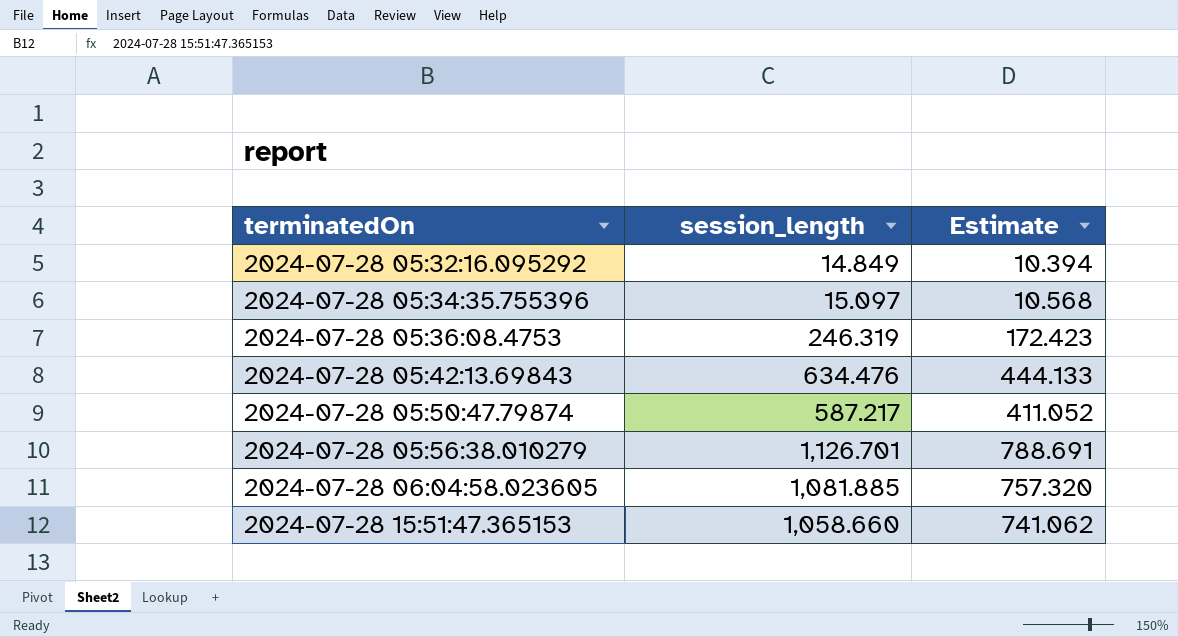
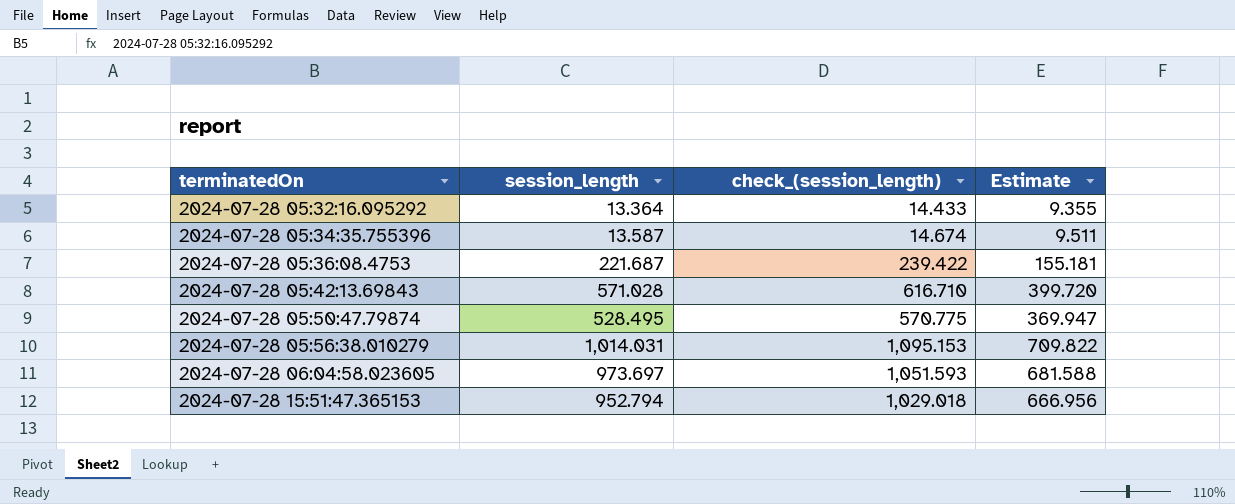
column check_(session_length) | formula: none -> [session_length] * 1.08
2024-07-28 05:32:16.095292 | session_length: 14.849 -> 13.364
2024-07-28 05:32:16.095292 | Estimate: 10.394 -> 9.355
2024-07-28 05:34:35.755396 | session_length: 15.097 -> 13.587
2024-07-28 05:34:35.755396 | Estimate: 10.568 -> 9.511
2024-07-28 05:36:08.4753 | session_length: 246.319 -> 221.687
2024-07-28 05:36:08.4753 | Estimate: 172.423 -> 155.181
2024-07-28 05:42:13.69843 | session_length: 634.476 -> 571.028
2024-07-28 05:42:13.69843 | Estimate: 444.133 -> 399.720
2024-07-28 05:50:47.79874 | session_length: 587.217 -> 528.495
2024-07-28 05:50:47.79874 | Estimate: 411.052 -> 369.947
2024-07-28 05:56:38.010279 | session_length: 1,126.701 -> 1,014.031
2024-07-28 05:56:38.010279 | Estimate: 788.691 -> 709.822
2024-07-28 06:04:58.023605 | session_length: 1,081.885 -> 973.697
2024-07-28 06:04:58.023605 | Estimate: 757.320 -> 681.588
2024-07-28 15:51:47.365153 | session_length: 1,058.660 -> 952.794
2024-07-28 15:51:47.365153 | Estimate: 741.062 -> 666.956

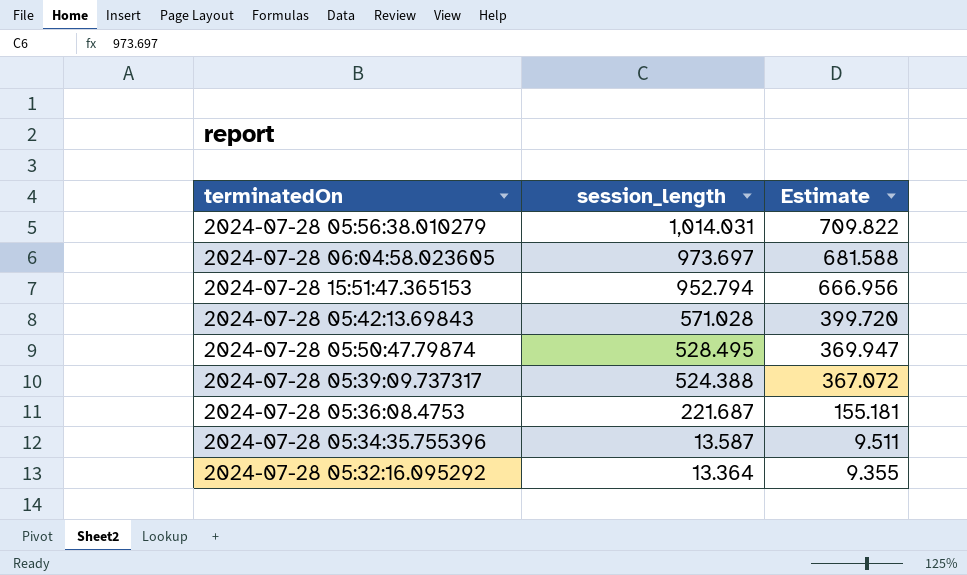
row order: terminatedOn ascending -> session_length descending
column check_(session_length) | formula: [session_length] * 1.08 -> none
row 2024-07-28 05:39:09.737317: none -> 524.388 | 367.072

